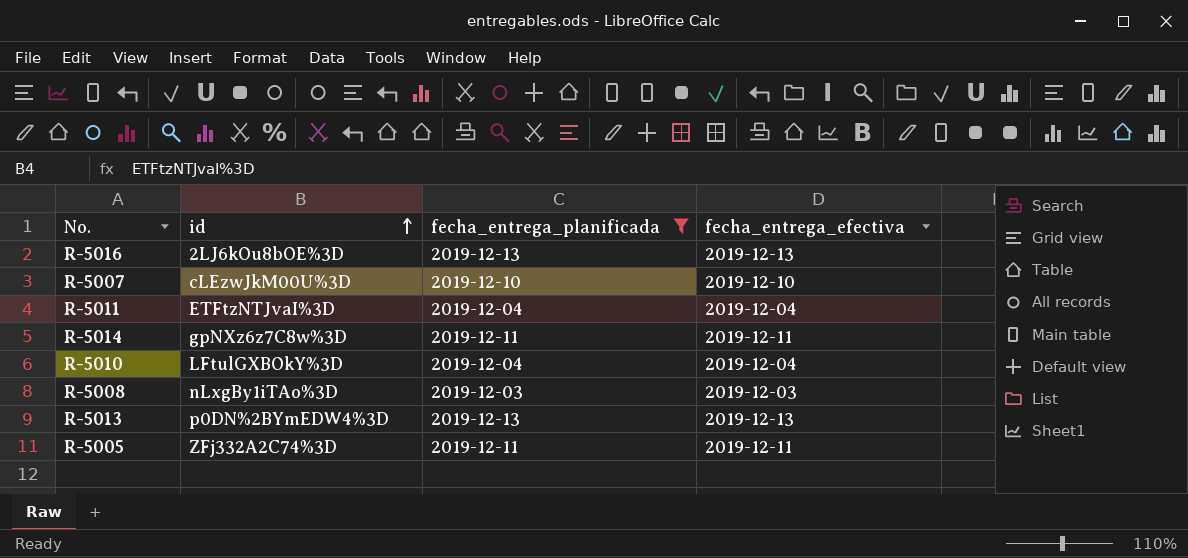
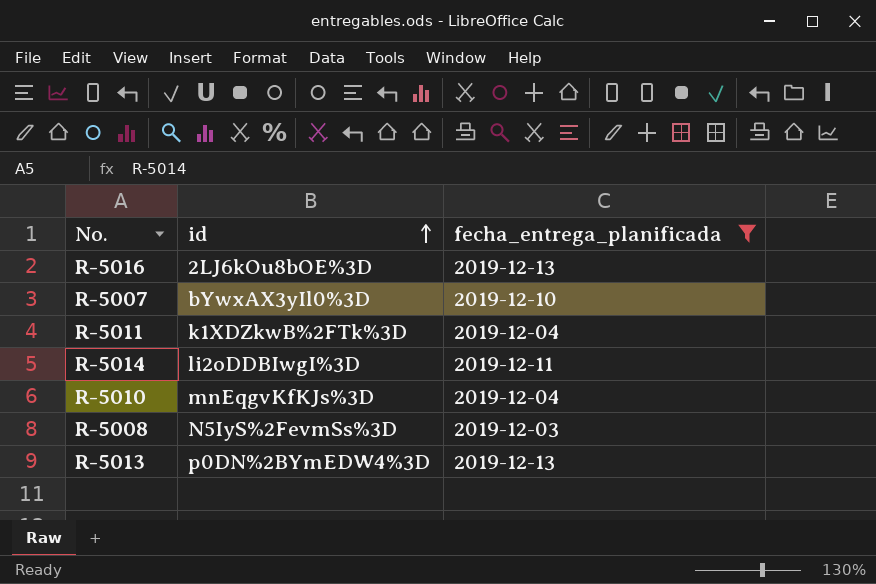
column fecha_entrega_efectiva | position: 4 -> none
row R-5005: ZFj332A2C74%3D | 2019-12-11 | 2019-12-11 -> none
R-5007 | id: cLEzwJkM00U%3D -> bYwxAX3yIl0%3D
R-5011 | id: ETFtzNTJvaI%3D -> k1XDZkwB%2FTk%3D
R-5014 | id: gpNXz6z7C8w%3D -> li2oDDBIwgI%3D
R-5010 | id: LFtulGXBOkY%3D -> mnEqgvKfKJs%3D
R-5008 | id: nLxgBy1iTAo%3D -> N5IyS%2FevmSs%3D

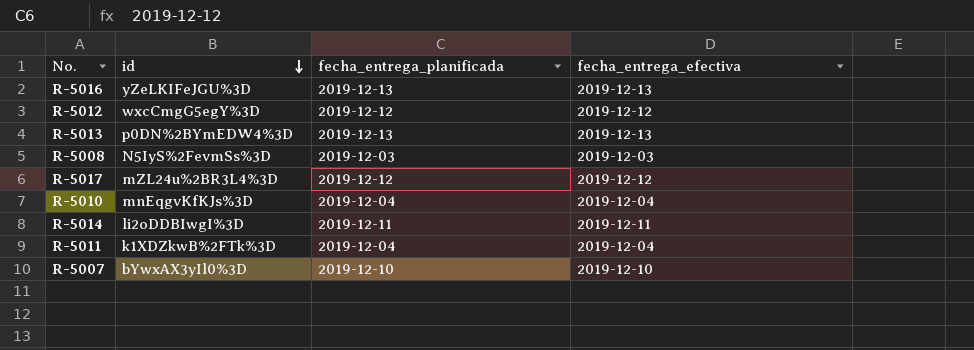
filter: fecha_entrega_planificada != 2019-12-12 -> none
row order: id ascending -> id descending
column fecha_entrega_efectiva | position: none -> 4
R-5016 | id: 2LJ6kOu8bOE%3D -> yZeLKIFeJGU%3D

